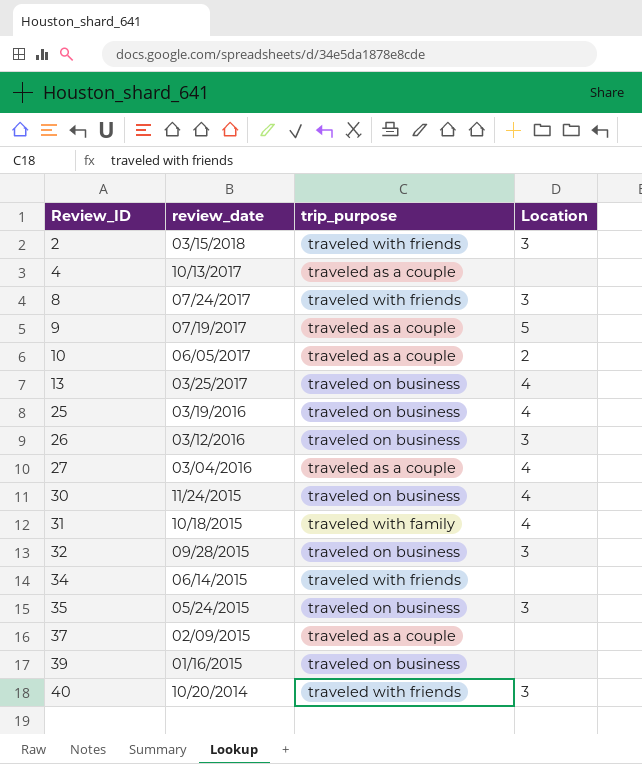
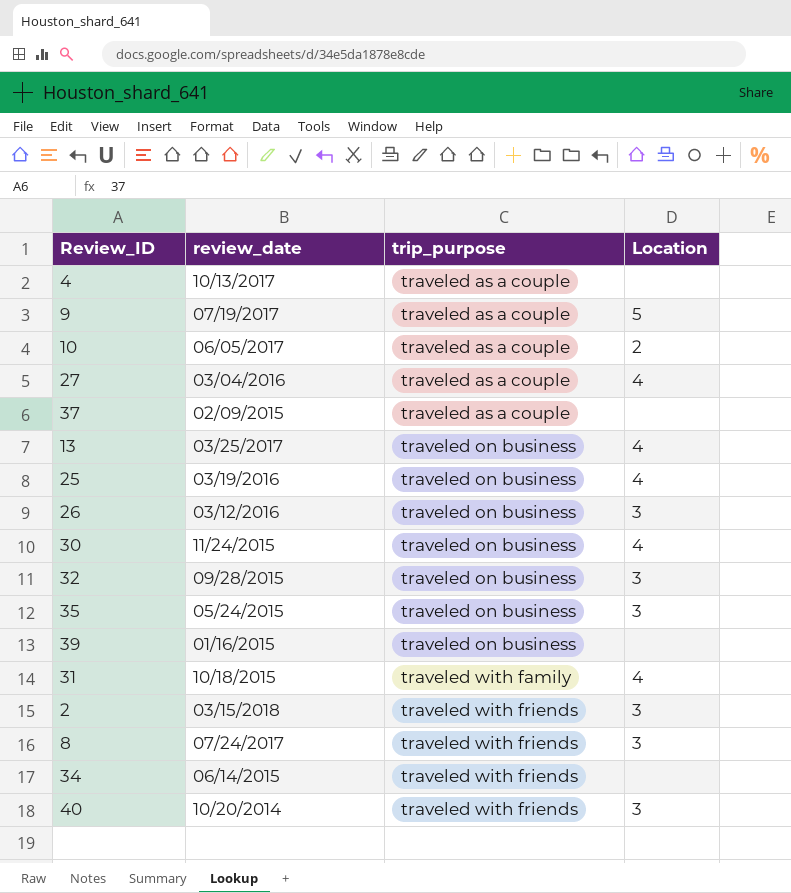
row order: Review_ID ascending -> trip_purpose ascending

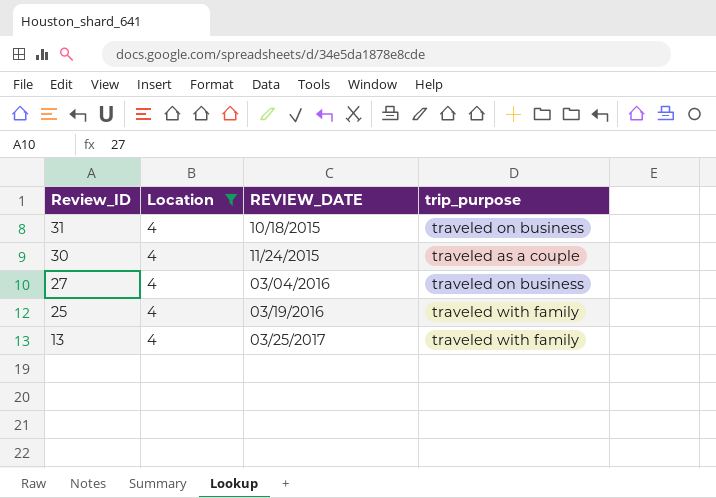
filter: none -> Location = 4
row order: trip_purpose ascending -> Review_ID descending
column Location | position: 4 -> 2
column name: review_date -> REVIEW_DATE
31 | trip_purpose: traveled with family -> traveled on business
30 | trip_purpose: traveled on business -> traveled as a couple
27 | trip_purpose: traveled as a couple -> traveled on business
25 | trip_purpose: traveled on business -> traveled with family
13 | trip_purpose: traveled on business -> traveled with family

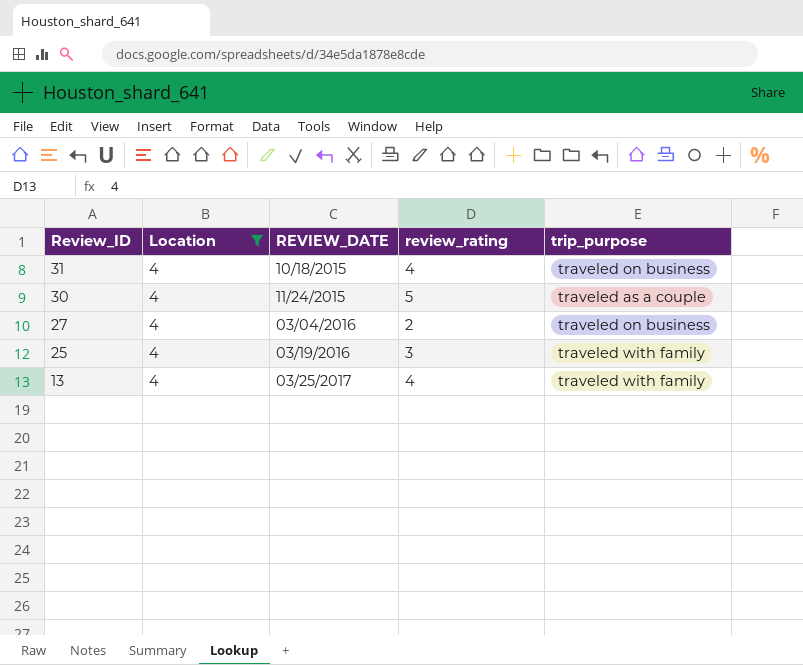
column review_rating | position: none -> 4

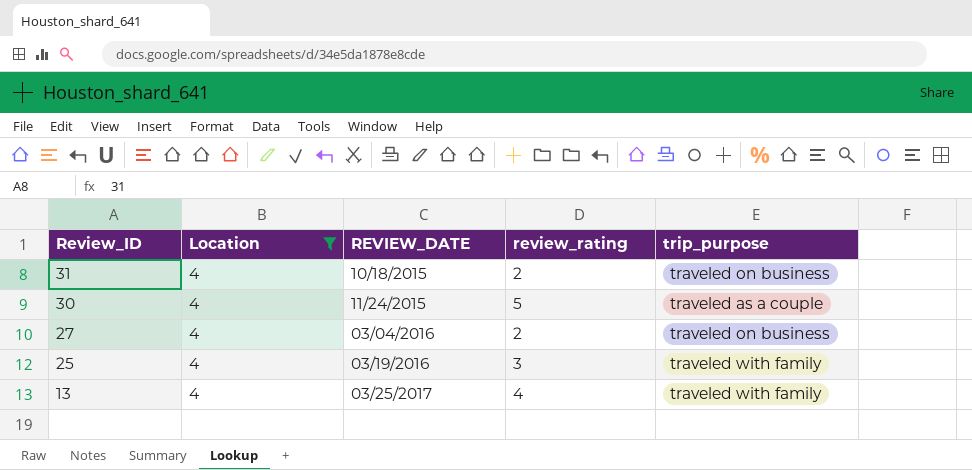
31 | review_rating: 4 -> 2

